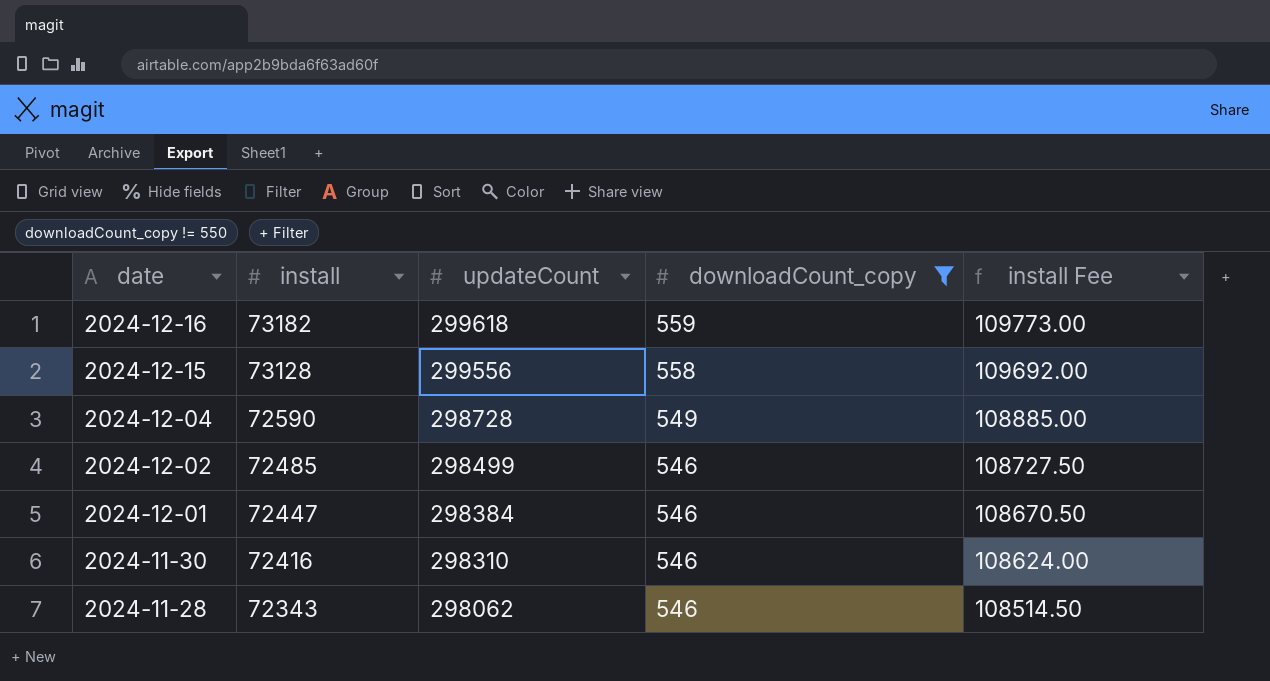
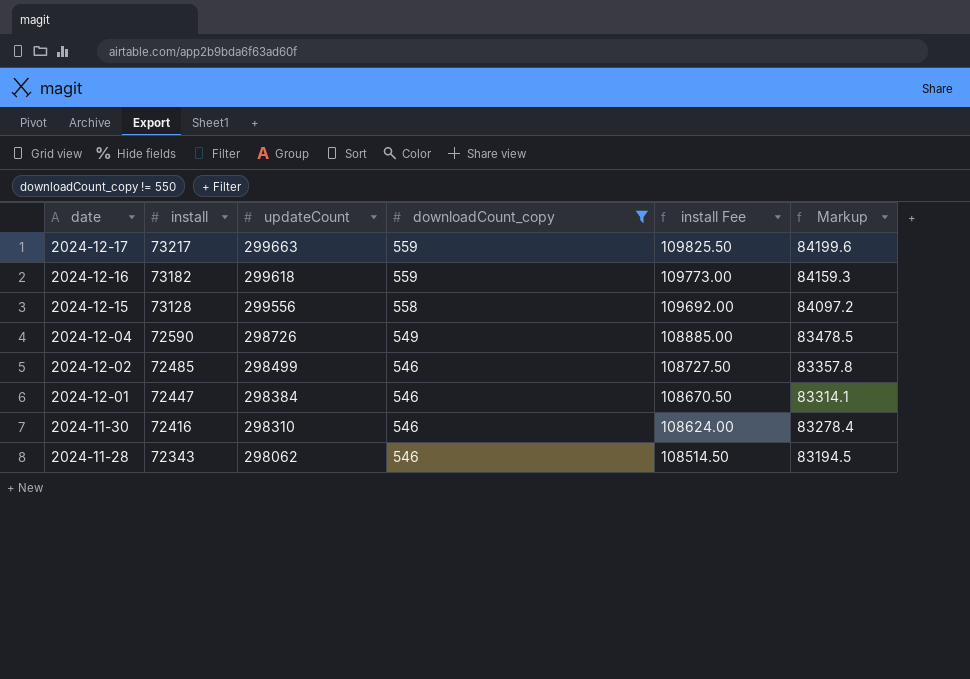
column Markup | formula: none -> [install] * 1.15
row 2024-12-17: none -> 73217 | 299663 | 559 | 109825.50 | 84199.6
2024-12-04 | updateCount: 298728 -> 298726

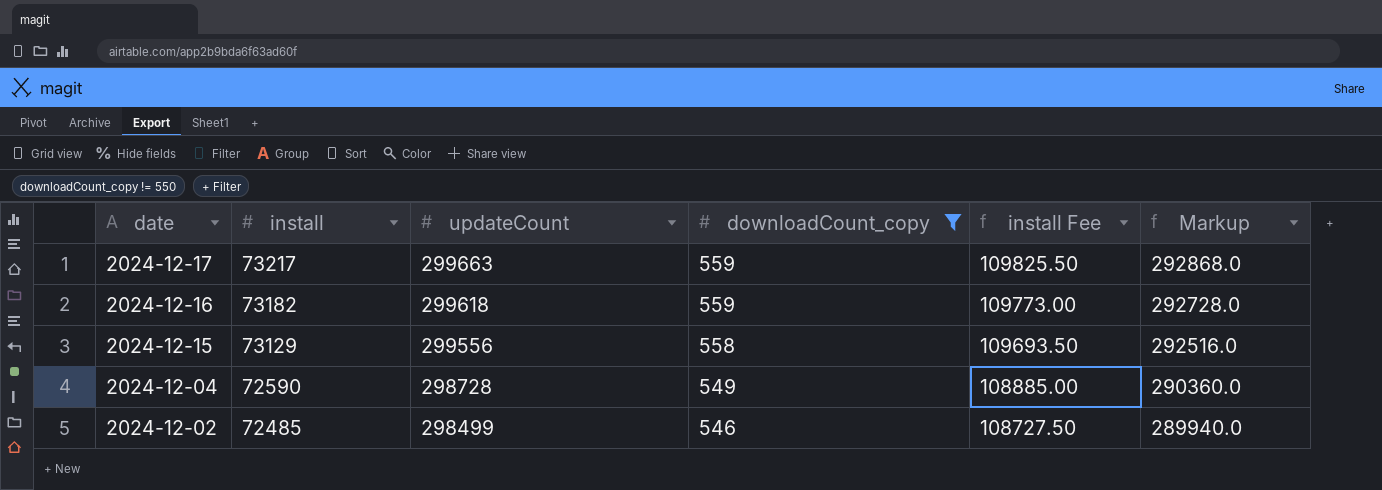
column Markup | formula: [install] * 1.15 -> [install] * 4
row 2024-12-01: 72447 | 298384 | 546 | 108670.50 | 83314.1 -> none
row 2024-11-30: 72416 | 298310 | 546 | 108624.00 | 83278.4 -> none
row 2024-11-28: 72343 | 298062 | 546 | 108514.50 | 83194.5 -> none
2024-12-15 | install: 73128 -> 73129
2024-12-15 | install Fee: 109692.00 -> 109693.50
2024-12-04 | updateCount: 298726 -> 298728

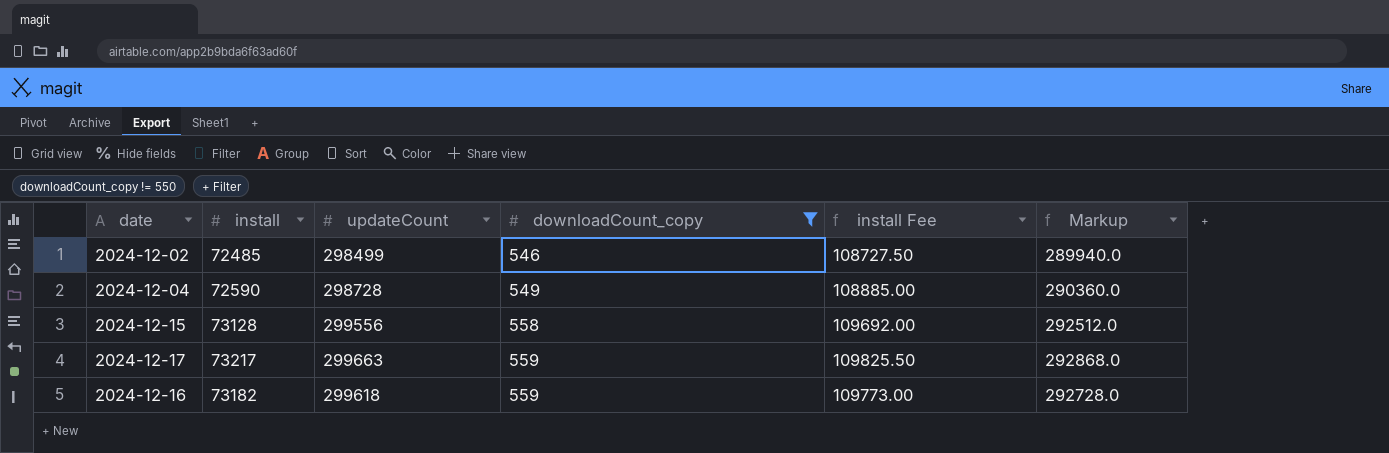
row order: date descending -> downloadCount_copy ascending
2024-12-15 | install: 73129 -> 73128
2024-12-15 | install Fee: 109693.50 -> 109692.00
2024-12-15 | Markup: 292516.0 -> 292512.0

